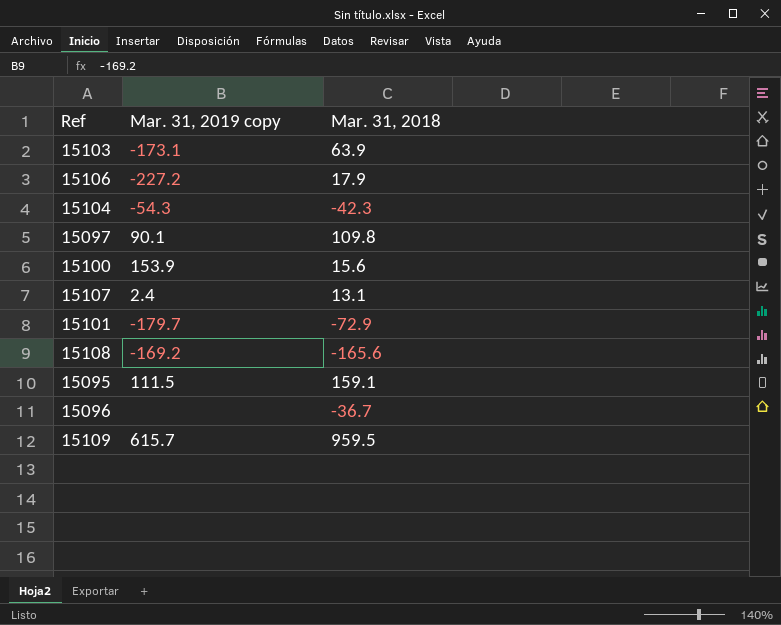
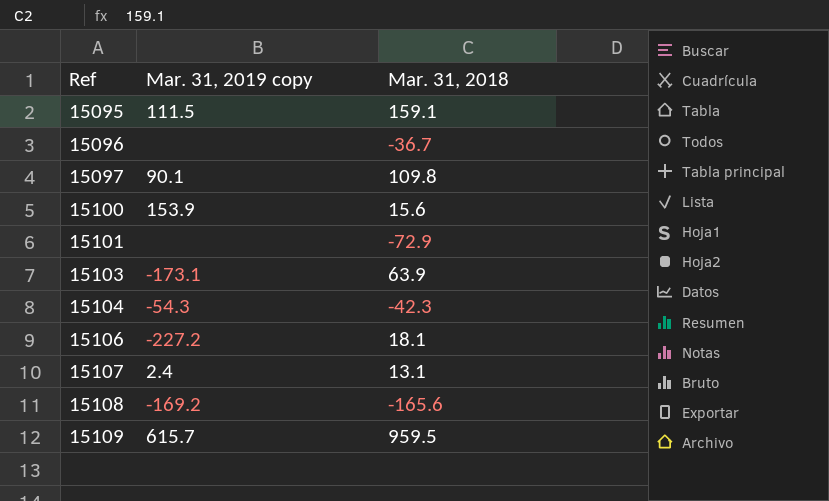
row order: none -> Ref ascending
15101 | Mar. 31, 2019 copy: -179.7 -> none
15106 | Mar. 31, 2018: 17.9 -> 18.1

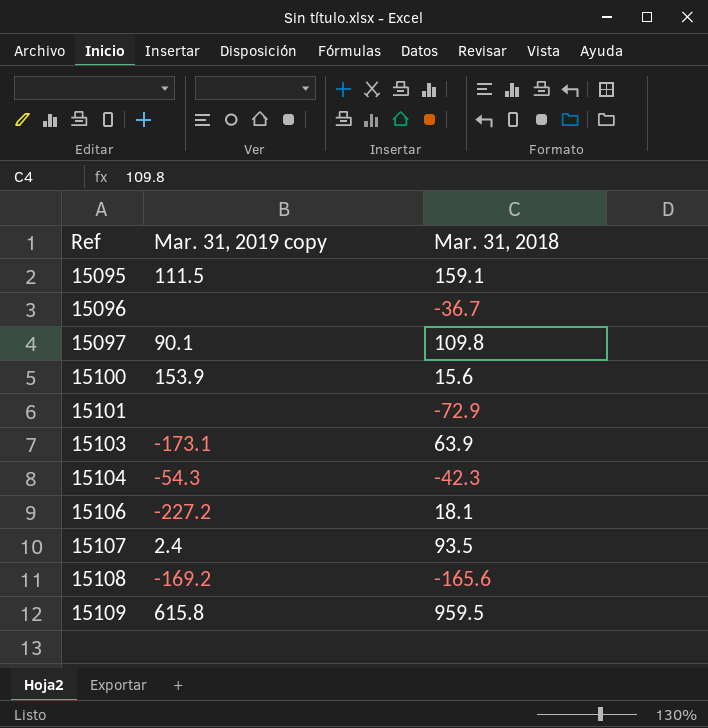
15107 | Mar. 31, 2018: 13.1 -> 93.5
15109 | Mar. 31, 2019 copy: 615.7 -> 615.8

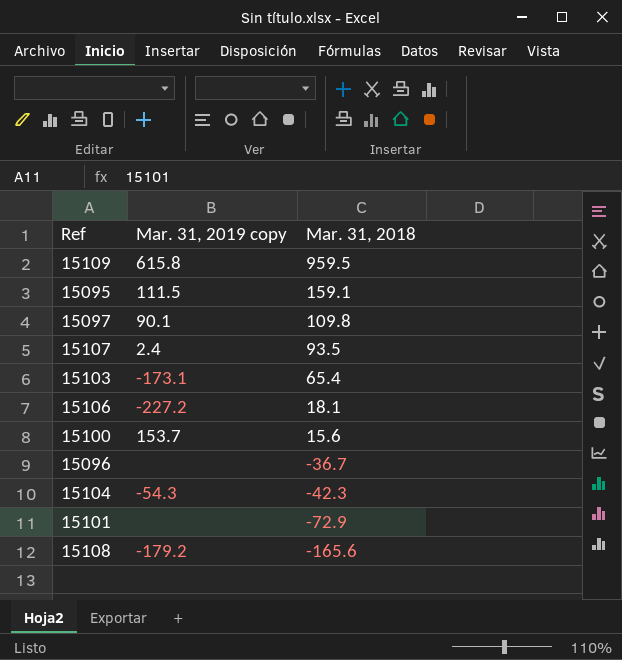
row order: Ref ascending -> Mar. 31, 2018 descending
15103 | Mar. 31, 2018: 63.9 -> 65.4
15100 | Mar. 31, 2019 copy: 153.9 -> 153.7
15108 | Mar. 31, 2019 copy: -169.2 -> -179.2

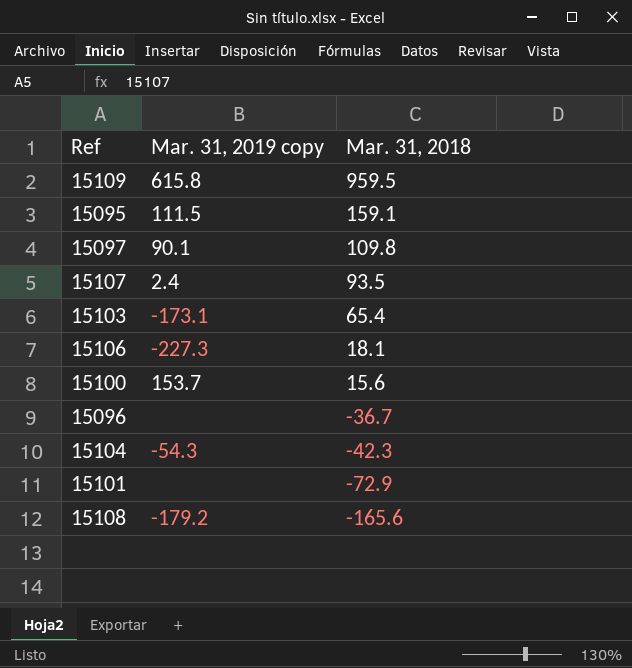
15106 | Mar. 31, 2019 copy: -227.2 -> -227.3

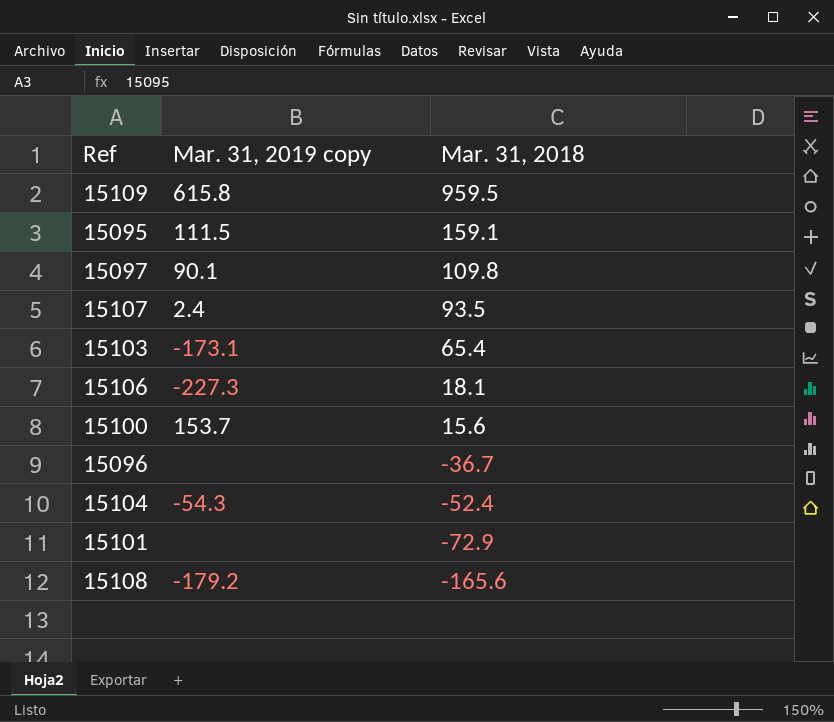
15104 | Mar. 31, 2018: -42.3 -> -52.4

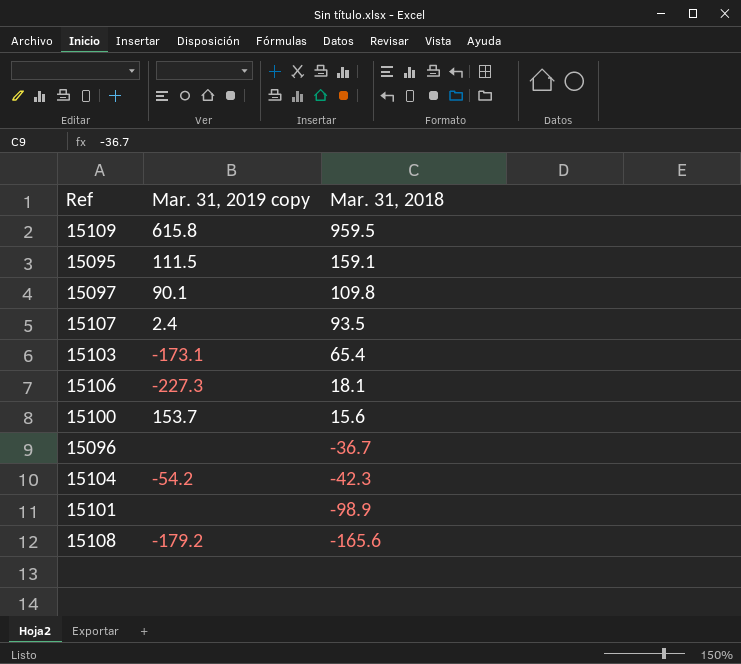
15104 | Mar. 31, 2019 copy: -54.3 -> -54.2
15104 | Mar. 31, 2018: -52.4 -> -42.3
15101 | Mar. 31, 2018: -72.9 -> -98.9

